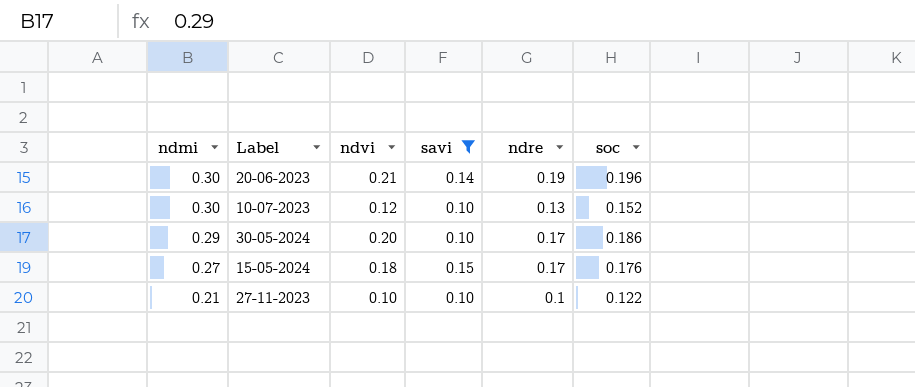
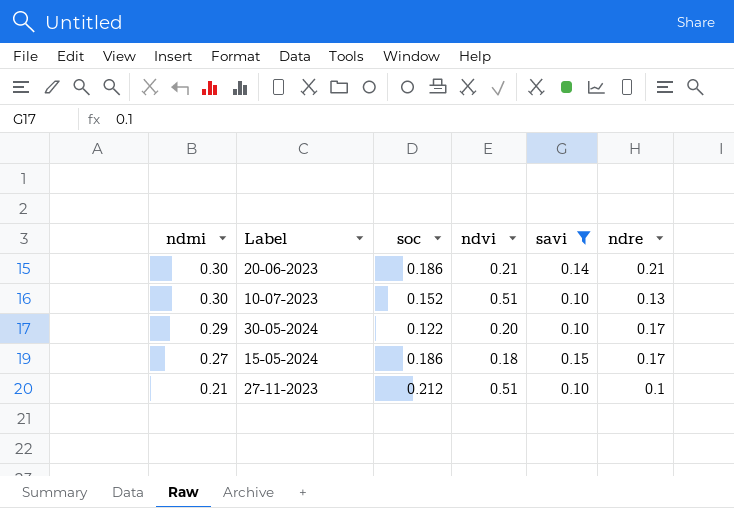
column soc | position: 6 -> 3
20-06-2023 | soc: 0.196 -> 0.186
20-06-2023 | ndre: 0.19 -> 0.21
10-07-2023 | ndvi: 0.12 -> 0.51
30-05-2024 | soc: 0.186 -> 0.122
15-05-2024 | soc: 0.176 -> 0.186
27-11-2023 | soc: 0.122 -> 0.212
27-11-2023 | ndvi: 0.10 -> 0.51

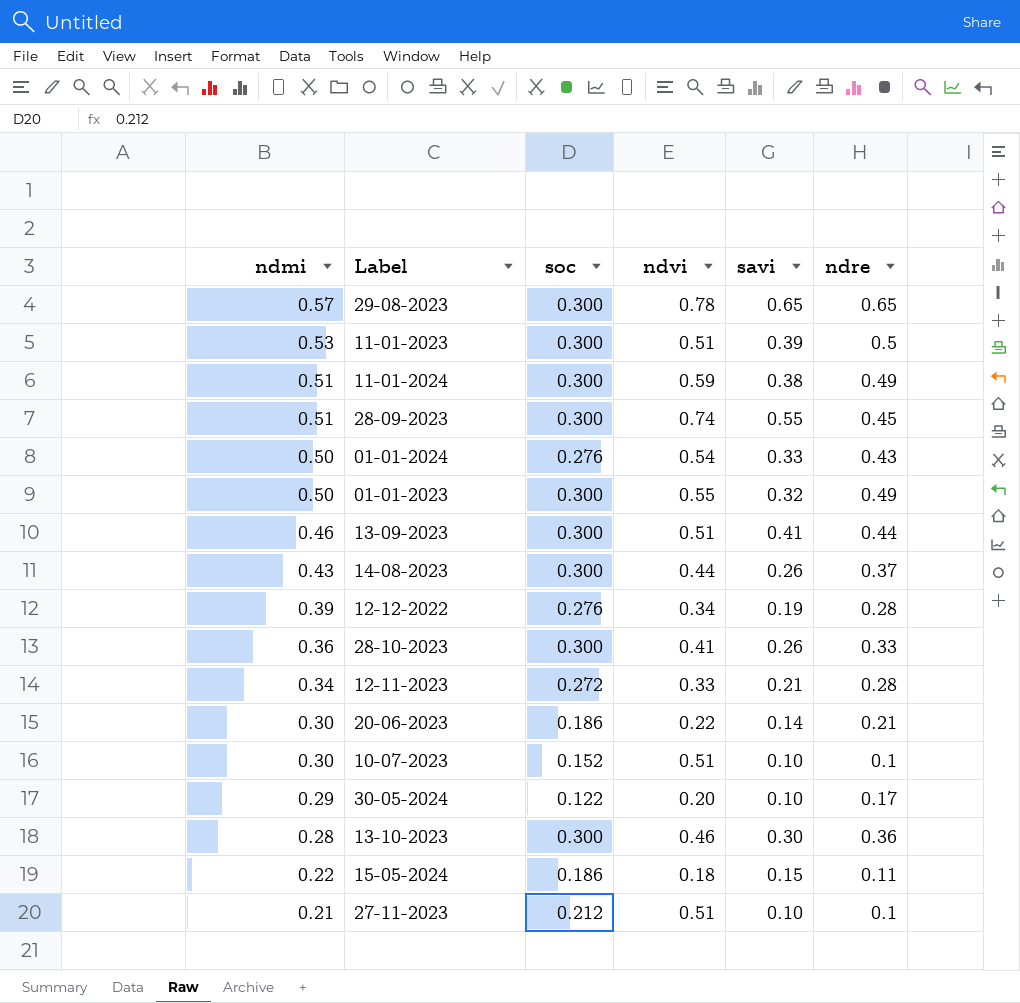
filter: savi <= 0.15 -> none
20-06-2023 | ndvi: 0.21 -> 0.22
10-07-2023 | ndre: 0.13 -> 0.1
15-05-2024 | ndmi: 0.27 -> 0.22
15-05-2024 | ndre: 0.17 -> 0.11

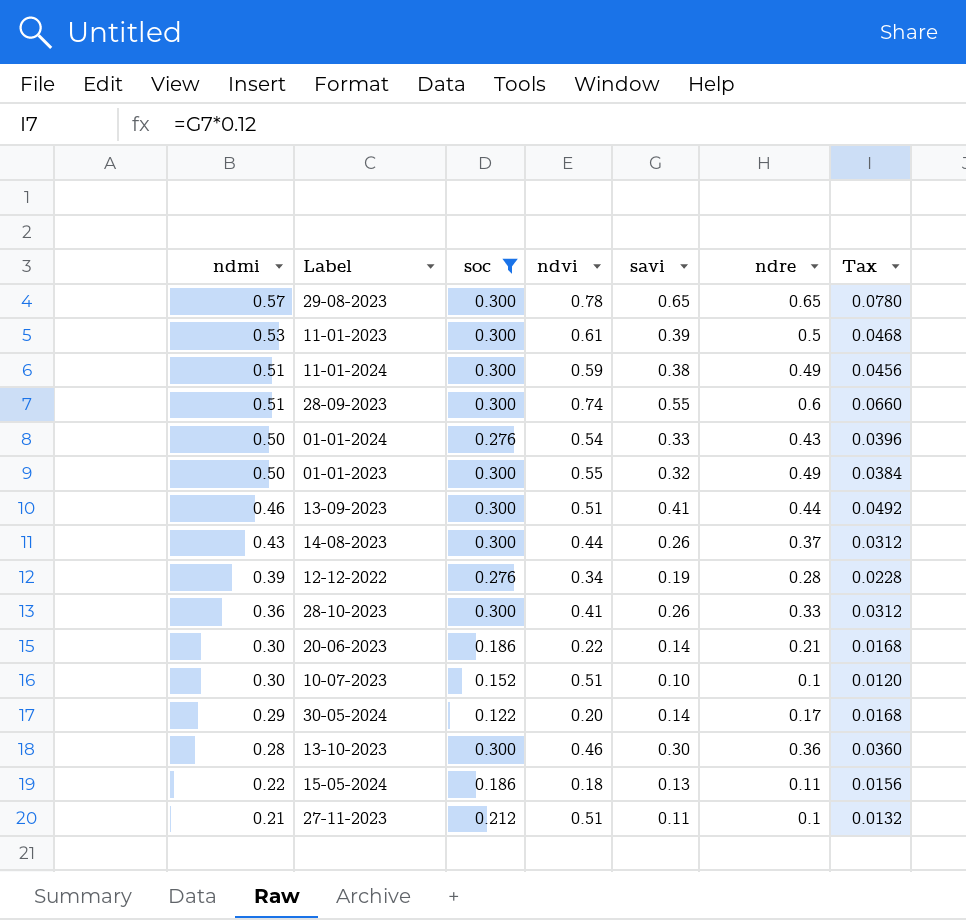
filter: none -> soc != 0.272
column Tax | formula: none -> [savi] * 0.12
11-01-2023 | ndvi: 0.51 -> 0.61
28-09-2023 | ndre: 0.45 -> 0.6
30-05-2024 | savi: 0.10 -> 0.14
15-05-2024 | savi: 0.15 -> 0.13
27-11-2023 | savi: 0.10 -> 0.11

